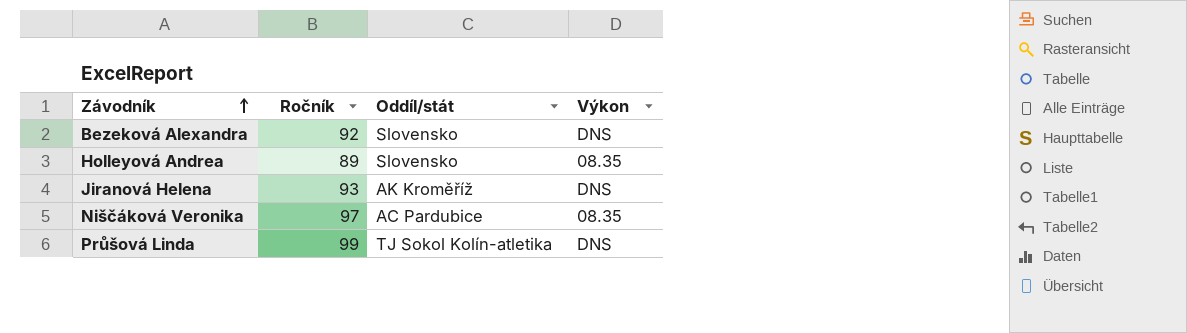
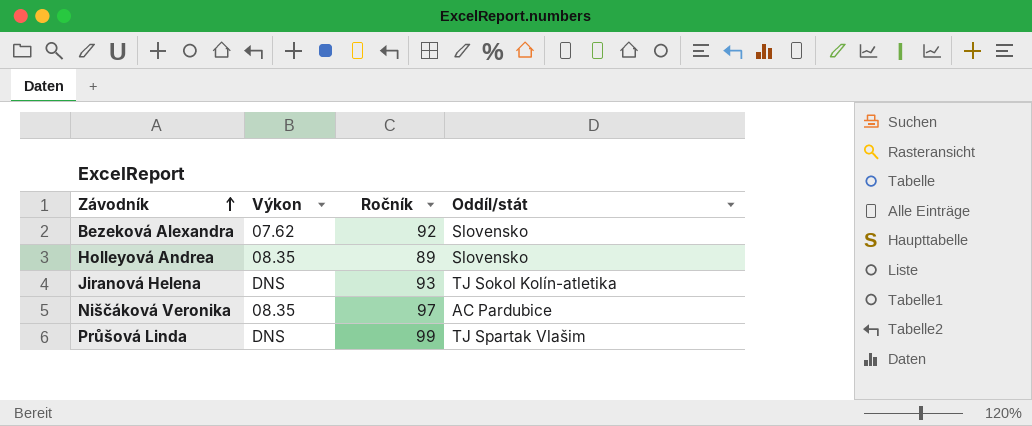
column Výkon | position: 4 -> 2
Bezeková Alexandra | Výkon: DNS -> 07.62
Jiranová Helena | Oddíl/stát: AK Kroměříž -> TJ Sokol Kolín-atletika
Průšová Linda | Oddíl/stát: TJ Sokol Kolín-atletika -> TJ Spartak Vlašim

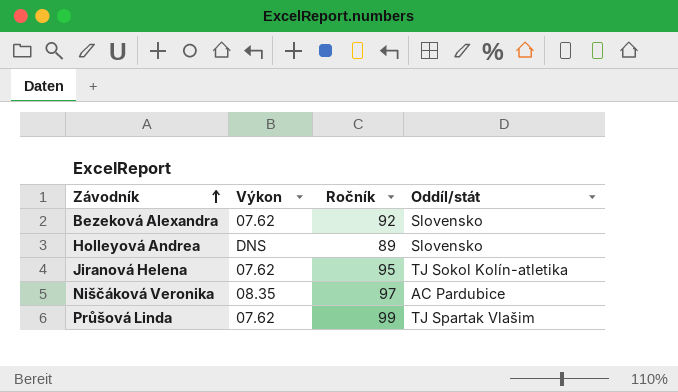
Holleyová Andrea | Výkon: 08.35 -> DNS
Jiranová Helena | Výkon: DNS -> 07.62
Jiranová Helena | Ročník: 93 -> 95
Průšová Linda | Výkon: DNS -> 07.62

